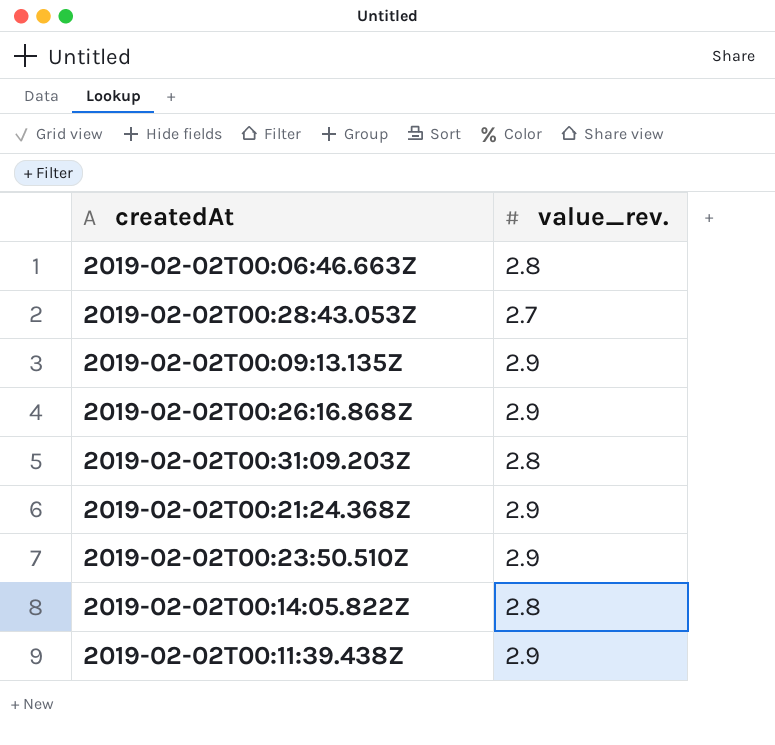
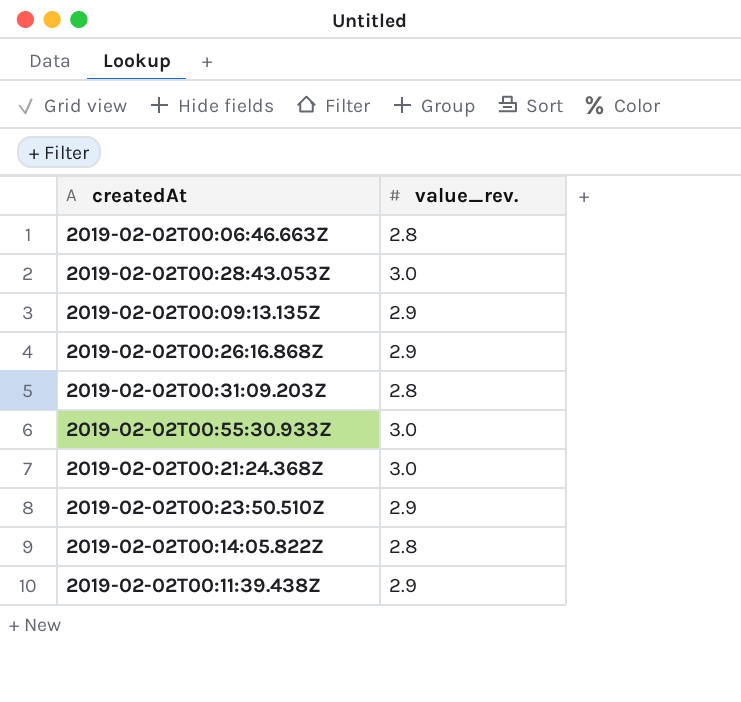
2019-02-02T00:28:43.053Z | value_rev.: 2.7 -> 3.0
row 2019-02-02T00:55:30.933Z: none -> 3.0
2019-02-02T00:21:24.368Z | value_rev.: 2.9 -> 3.0

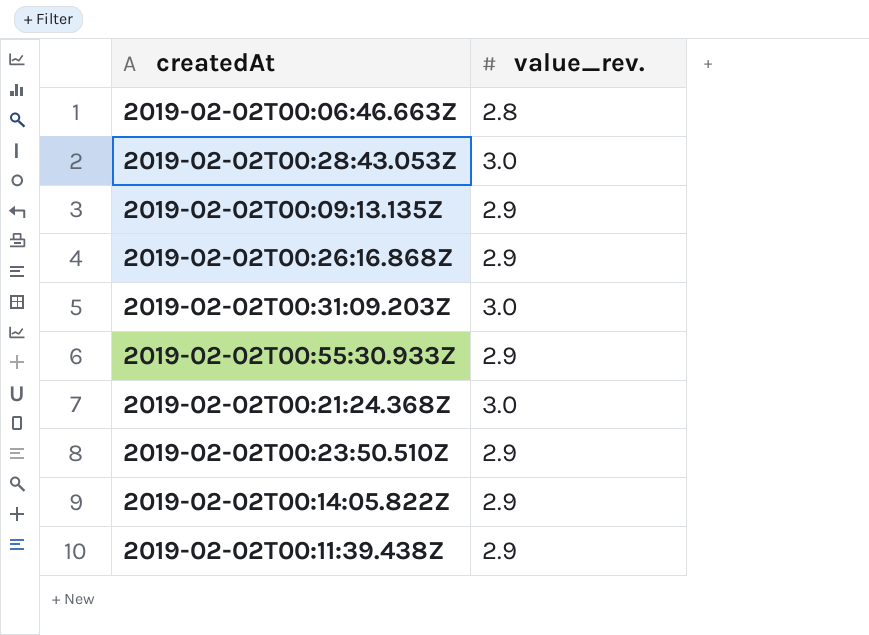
2019-02-02T00:31:09.203Z | value_rev.: 2.8 -> 3.0
2019-02-02T00:55:30.933Z | value_rev.: 3.0 -> 2.9
2019-02-02T00:14:05.822Z | value_rev.: 2.8 -> 2.9

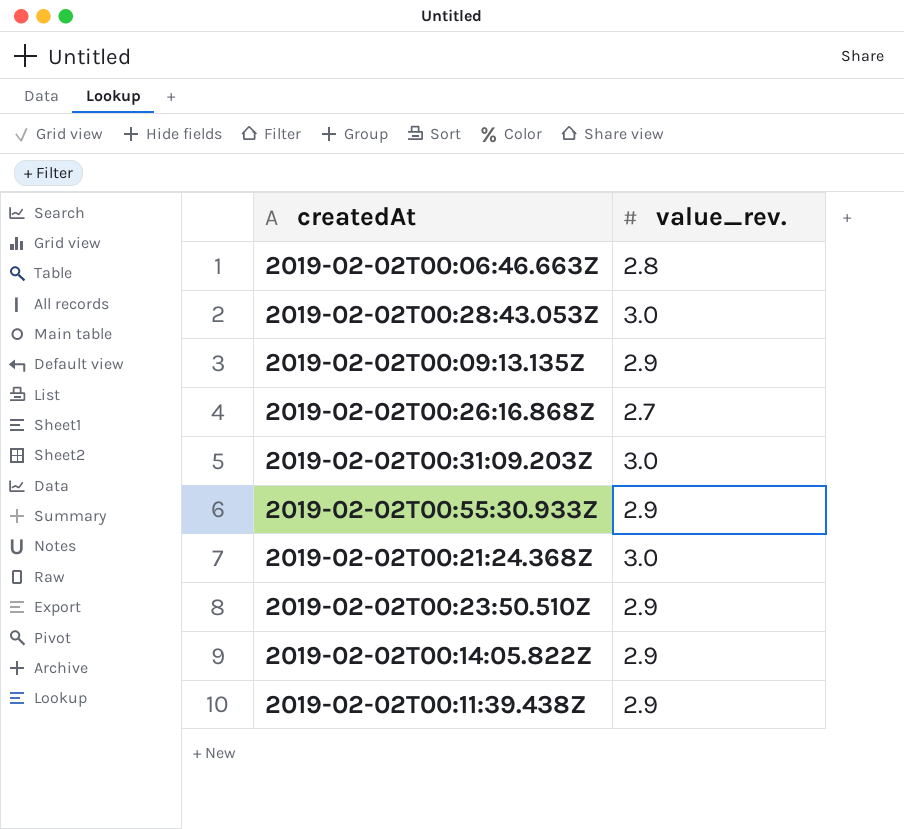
2019-02-02T00:26:16.868Z | value_rev.: 2.9 -> 2.7

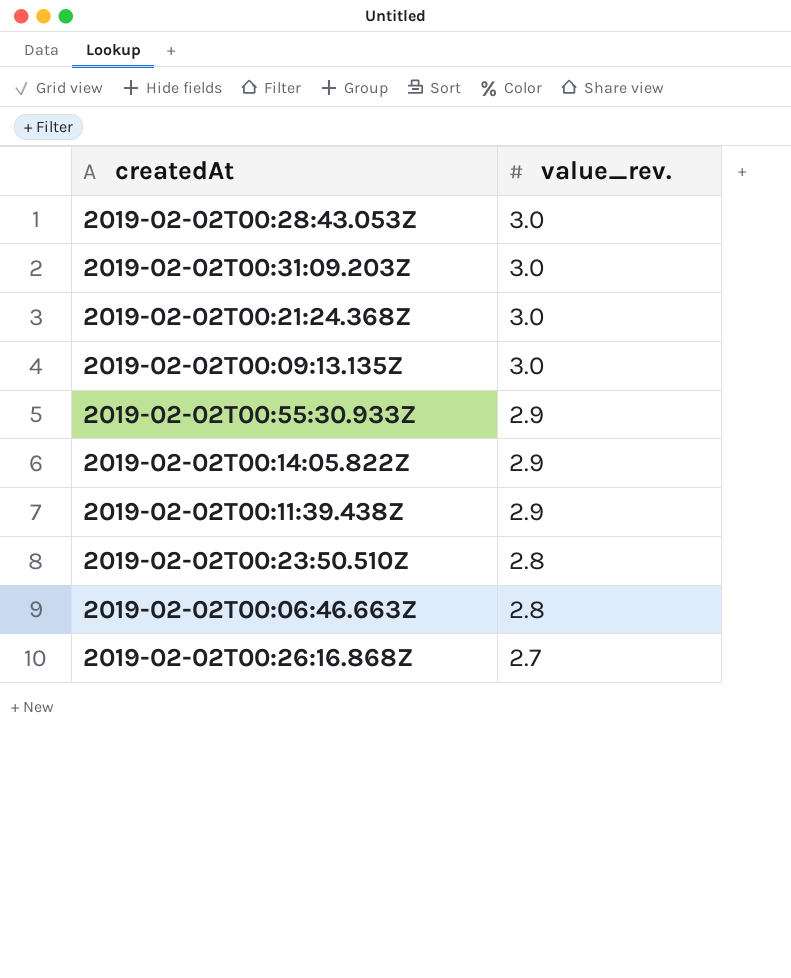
row order: none -> value_rev. descending
2019-02-02T00:09:13.135Z | value_rev.: 2.9 -> 3.0
2019-02-02T00:23:50.510Z | value_rev.: 2.9 -> 2.8

